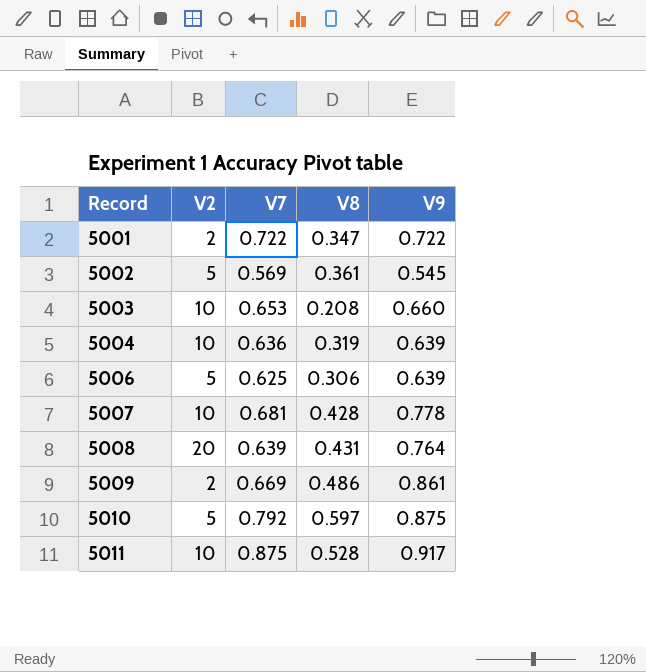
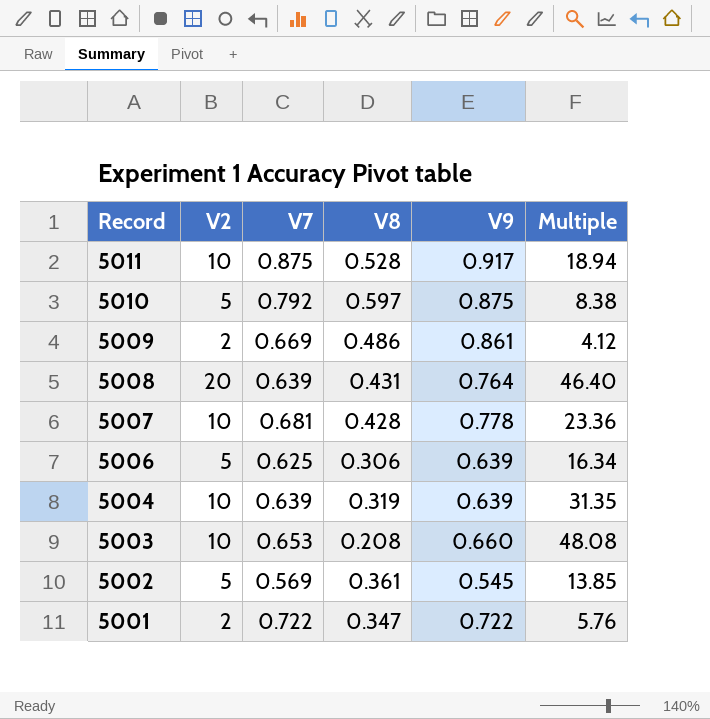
row order: Record ascending -> Record descending
column Multiple | formula: none -> [V2] / [V8]
5004 | V7: 0.636 -> 0.639

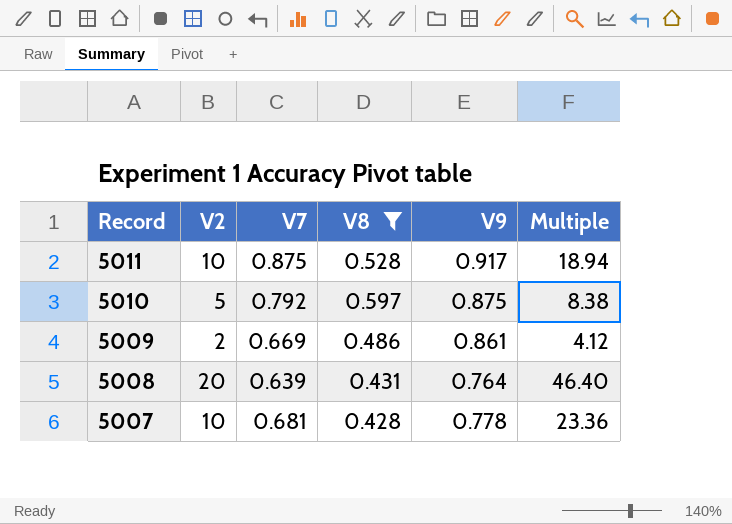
filter: none -> V8 >= 0.428

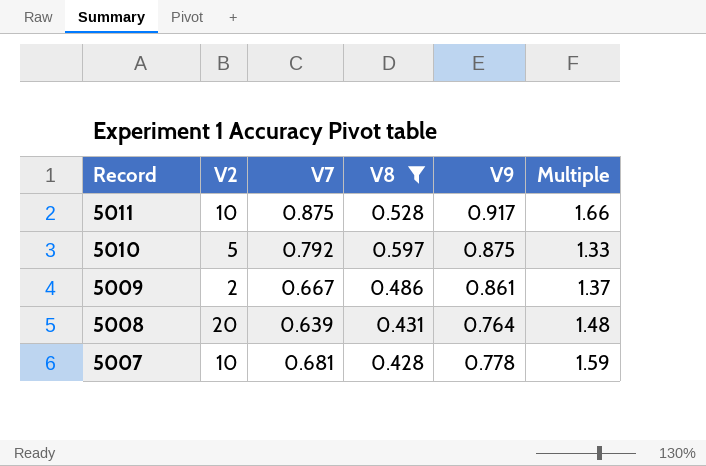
column Multiple | formula: [V2] / [V8] -> [V7] / [V8]
5009 | V7: 0.669 -> 0.667

